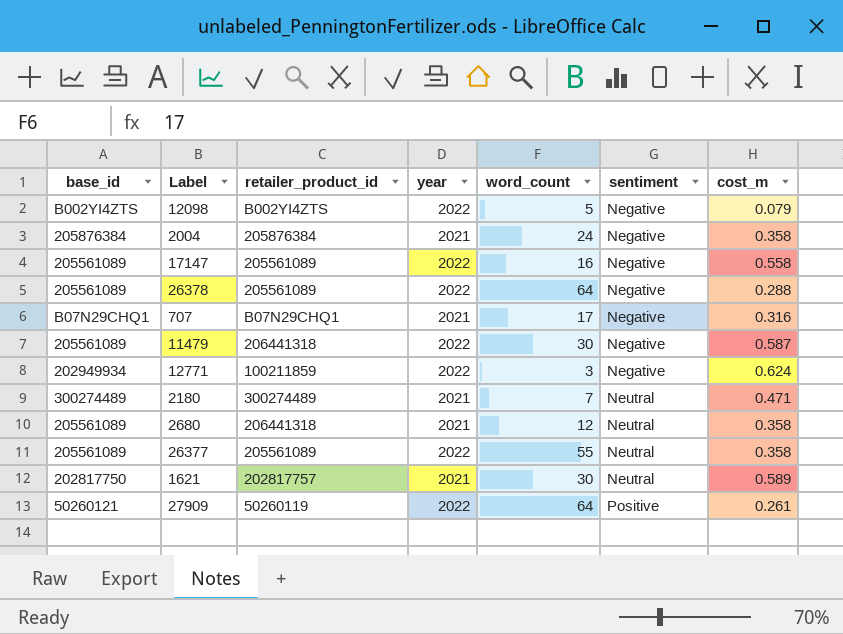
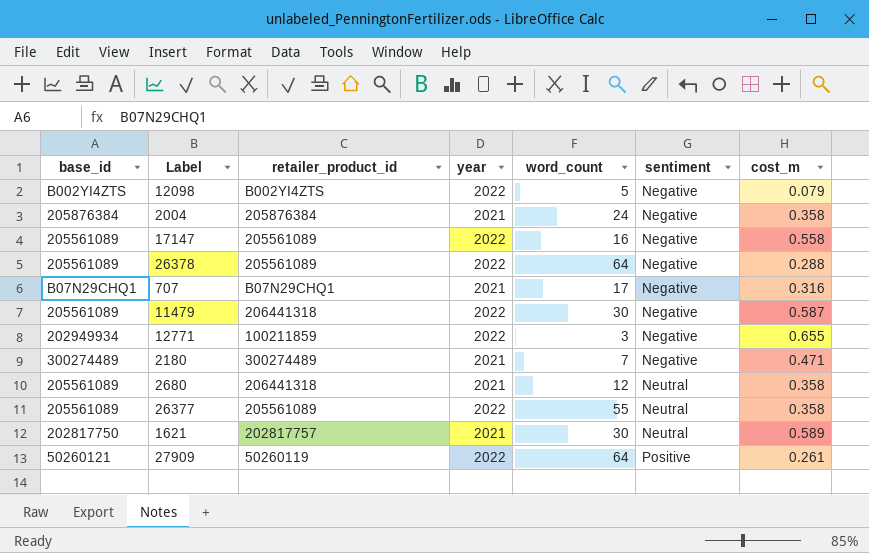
12771 | cost_m: 0.624 -> 0.655
2180 | sentiment: Neutral -> Negative

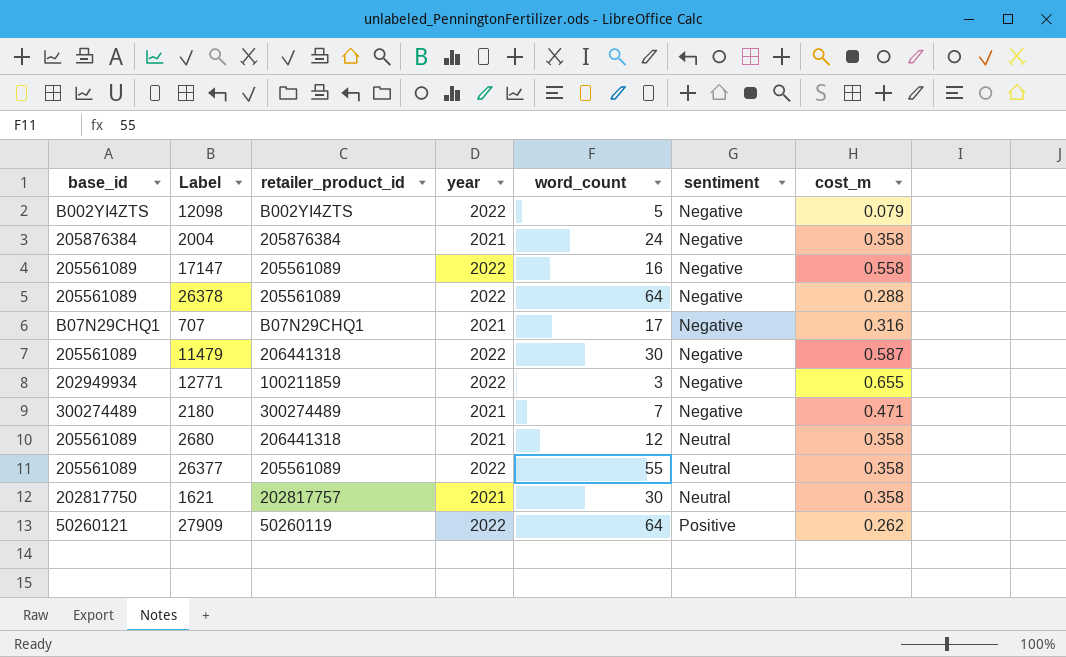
1621 | cost_m: 0.589 -> 0.358
27909 | cost_m: 0.261 -> 0.262

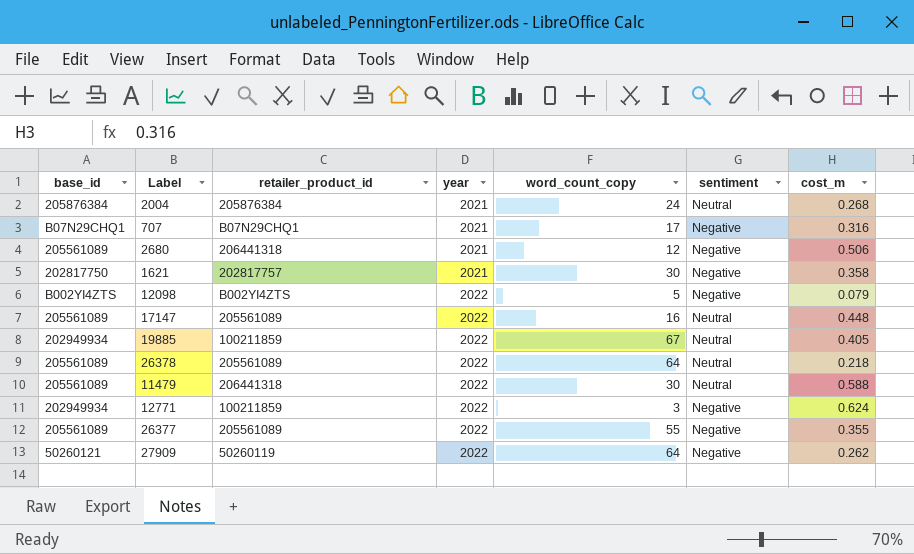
row order: sentiment ascending -> year ascending
column name: word_count -> word_count_copy
row 2180: 300274489 | 300274489 | 2021 | 7 | Negative | 0.471 -> none
2004 | sentiment: Negative -> Neutral
2004 | cost_m: 0.358 -> 0.268
2680 | sentiment: Neutral -> Negative
2680 | cost_m: 0.358 -> 0.506
1621 | sentiment: Neutral -> Negative
17147 | sentiment: Negative -> Neutral
17147 | cost_m: 0.558 -> 0.448
row 19885: none -> 202949934 | 100211859 | 2022 | 67 | Neutral | 0.405
26378 | sentiment: Negative -> Neutral
26378 | cost_m: 0.288 -> 0.218
11479 | sentiment: Negative -> Neutral
11479 | cost_m: 0.587 -> 0.588
12771 | cost_m: 0.655 -> 0.624
26377 | sentiment: Neutral -> Negative
26377 | cost_m: 0.358 -> 0.355
27909 | sentiment: Positive -> Negative

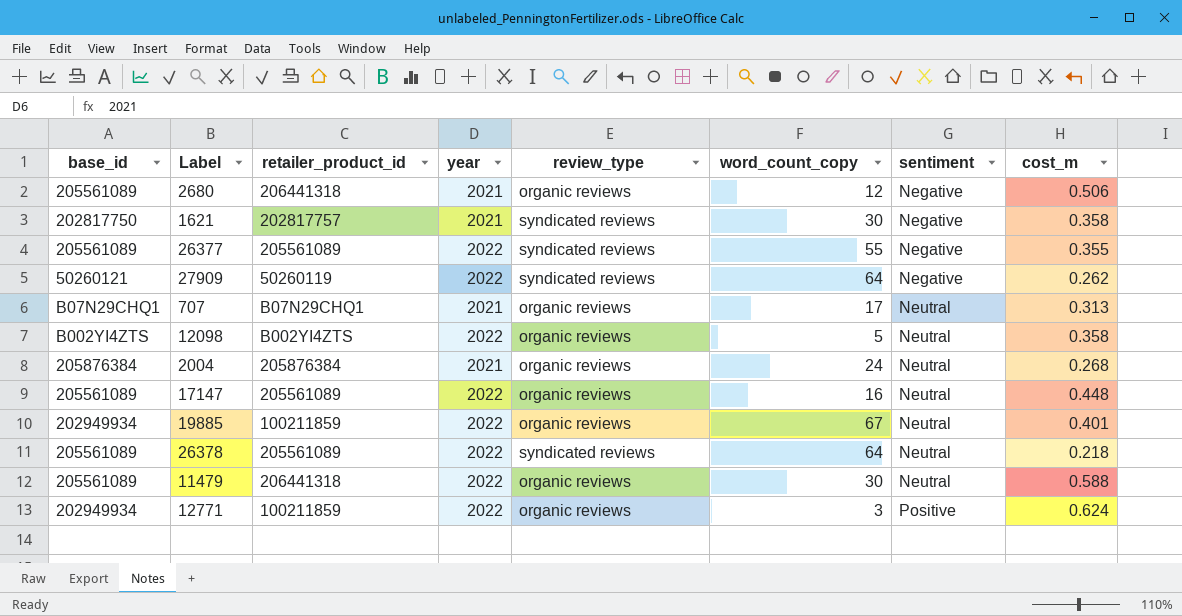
row order: year ascending -> sentiment ascending
column review_type | position: none -> 5
707 | sentiment: Negative -> Neutral
707 | cost_m: 0.316 -> 0.313
12098 | sentiment: Negative -> Neutral
12098 | cost_m: 0.079 -> 0.358
19885 | cost_m: 0.405 -> 0.401
12771 | sentiment: Negative -> Positive

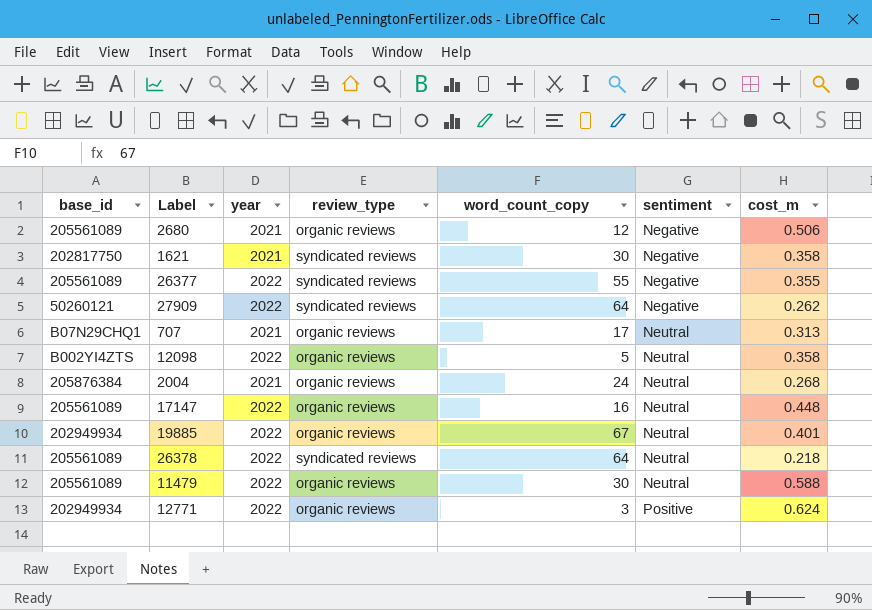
column retailer_product_id | position: 3 -> none

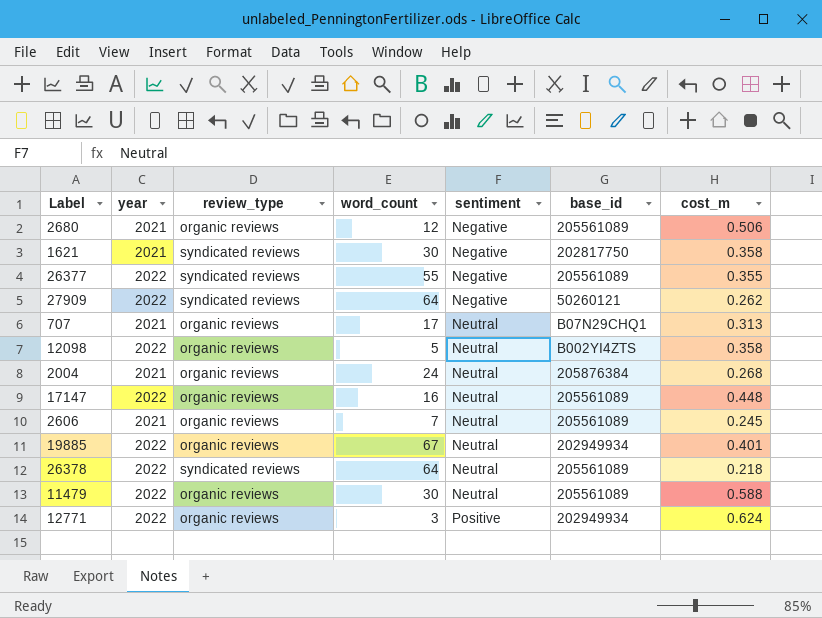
column name: word_count_copy -> word_count
column base_id | position: 1 -> 6
row 2606: none -> 2021 | organic reviews | 7 | Neutral | 205561089 | 0.245

